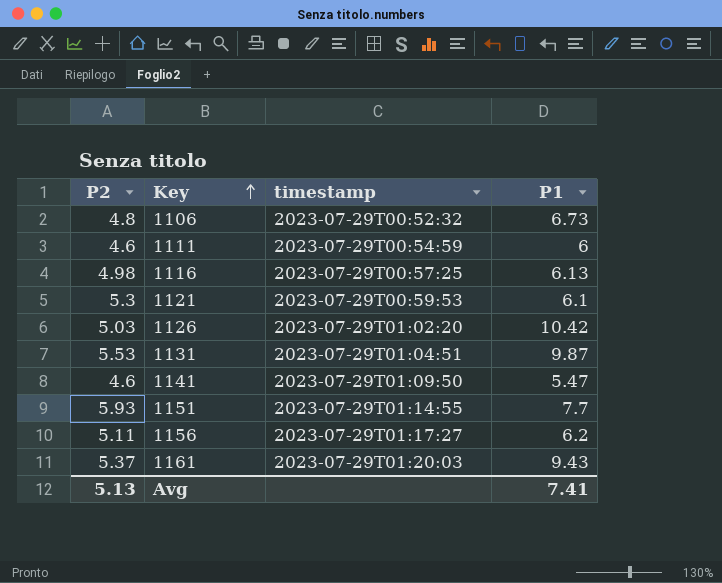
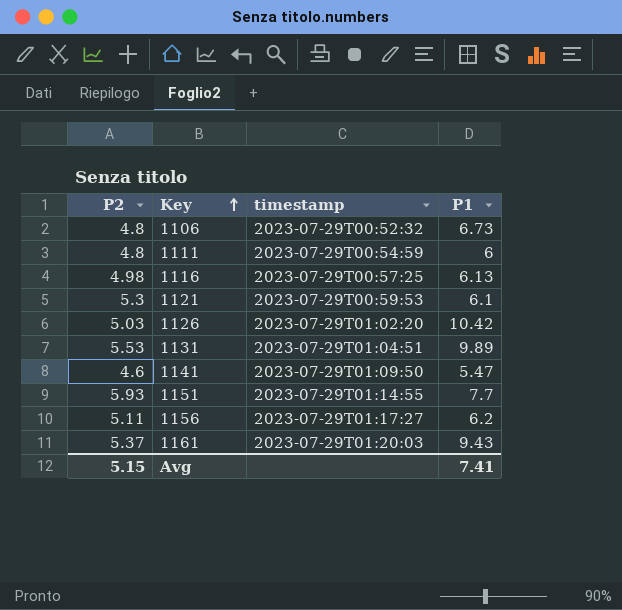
1111 | P2: 4.6 -> 4.8
1131 | P1: 9.87 -> 9.89
Avg | P2: 5.13 -> 5.15

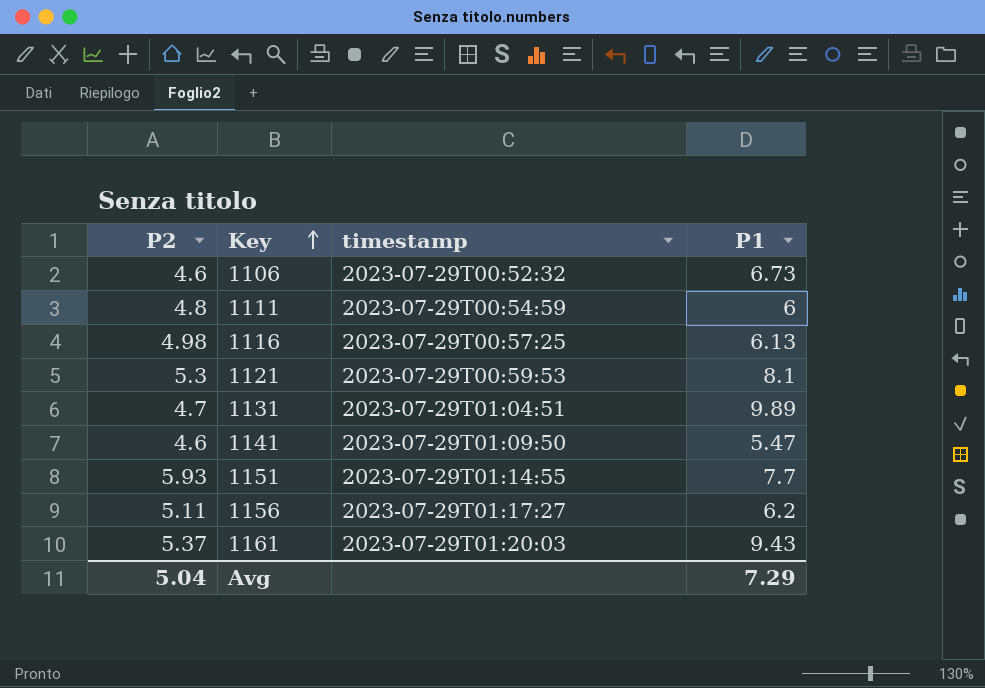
row 1126: 5.03 | 2023-07-29T01:02:20 | 10.42 -> none
1106 | P2: 4.8 -> 4.6
1121 | P1: 6.1 -> 8.1
1131 | P2: 5.53 -> 4.7
Avg | P2: 5.15 -> 5.04
Avg | P1: 7.41 -> 7.29

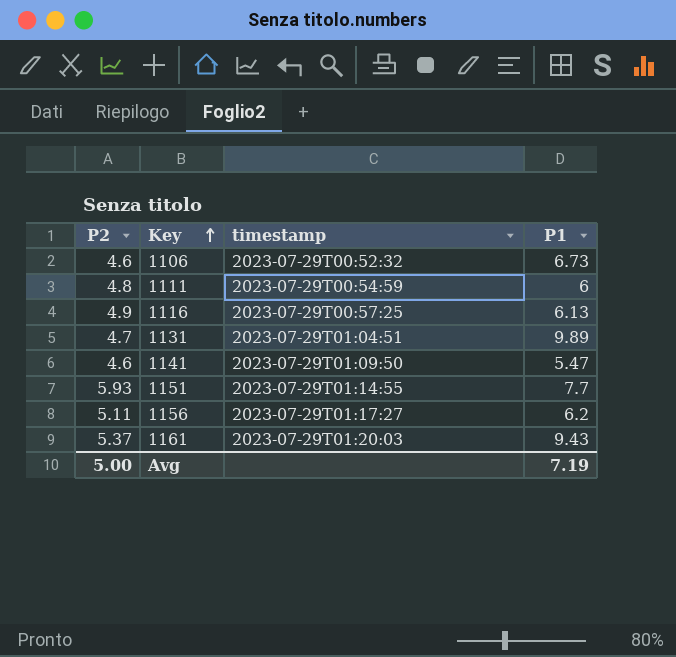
row 1121: 5.3 | 2023-07-29T00:59:53 | 8.1 -> none
1116 | P2: 4.98 -> 4.9
Avg | P2: 5.04 -> 5.00
Avg | P1: 7.29 -> 7.19

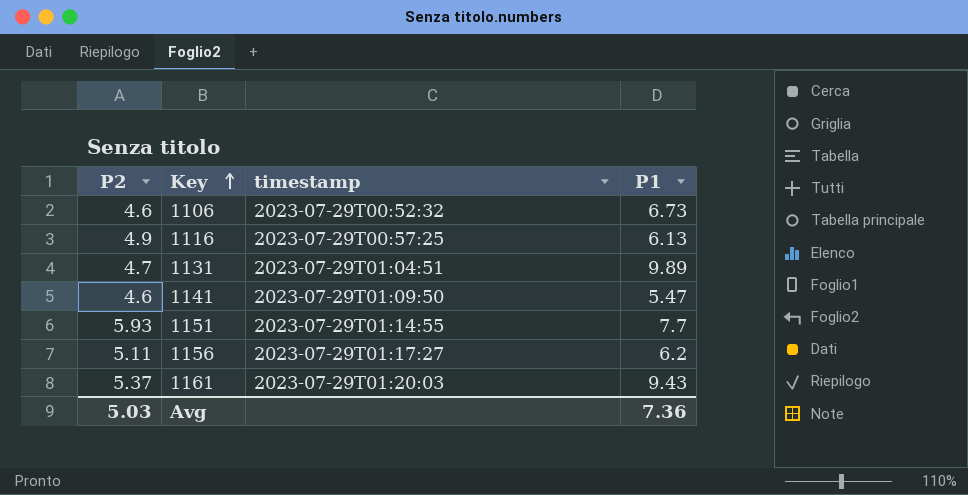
row 1111: 4.8 | 2023-07-29T00:54:59 | 6 -> none
Avg | P2: 5.00 -> 5.03
Avg | P1: 7.19 -> 7.36

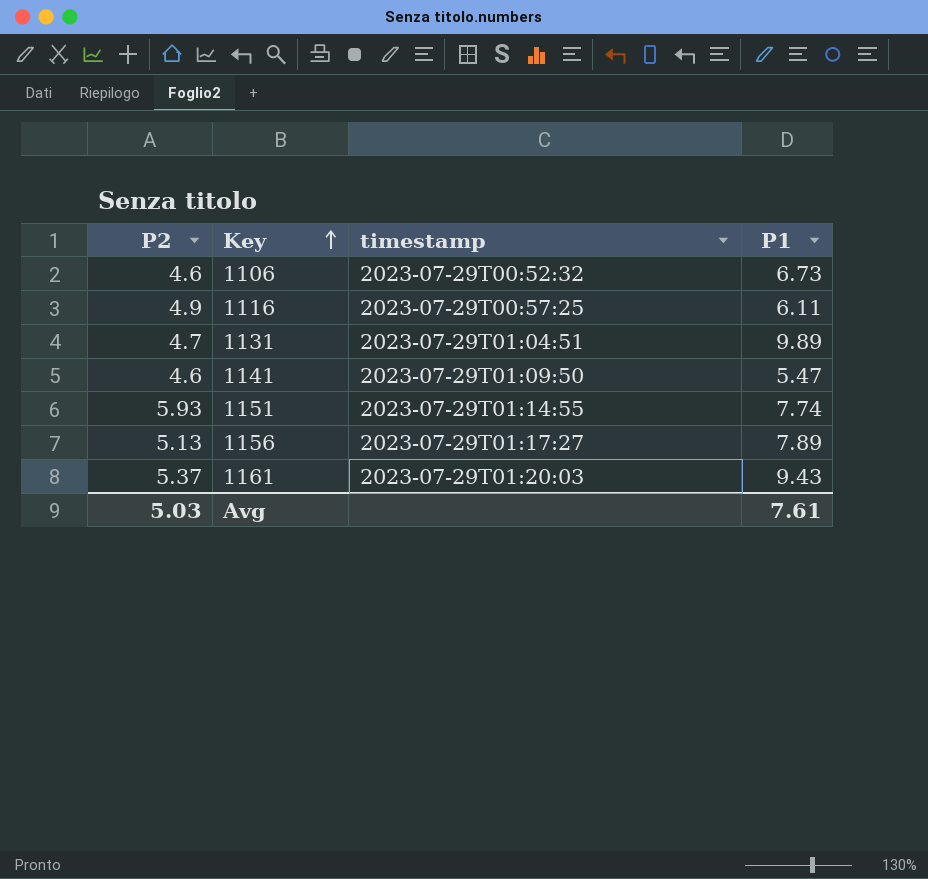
1116 | P1: 6.13 -> 6.11
1151 | P1: 7.7 -> 7.74
1156 | P2: 5.11 -> 5.13
1156 | P1: 6.2 -> 7.89
Avg | P1: 7.36 -> 7.61

